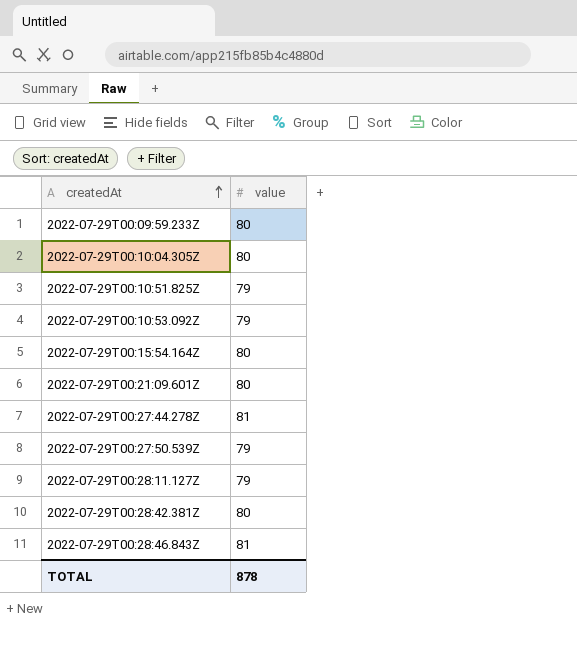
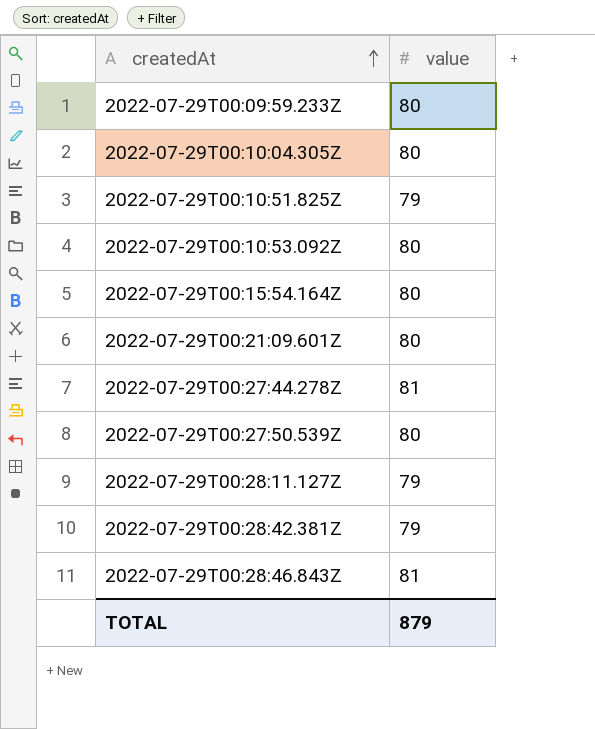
2022-07-29T00:10:53.092Z | value: 79 -> 80
2022-07-29T00:27:50.539Z | value: 79 -> 80
2022-07-29T00:28:42.381Z | value: 80 -> 79
TOTAL | value: 878 -> 879

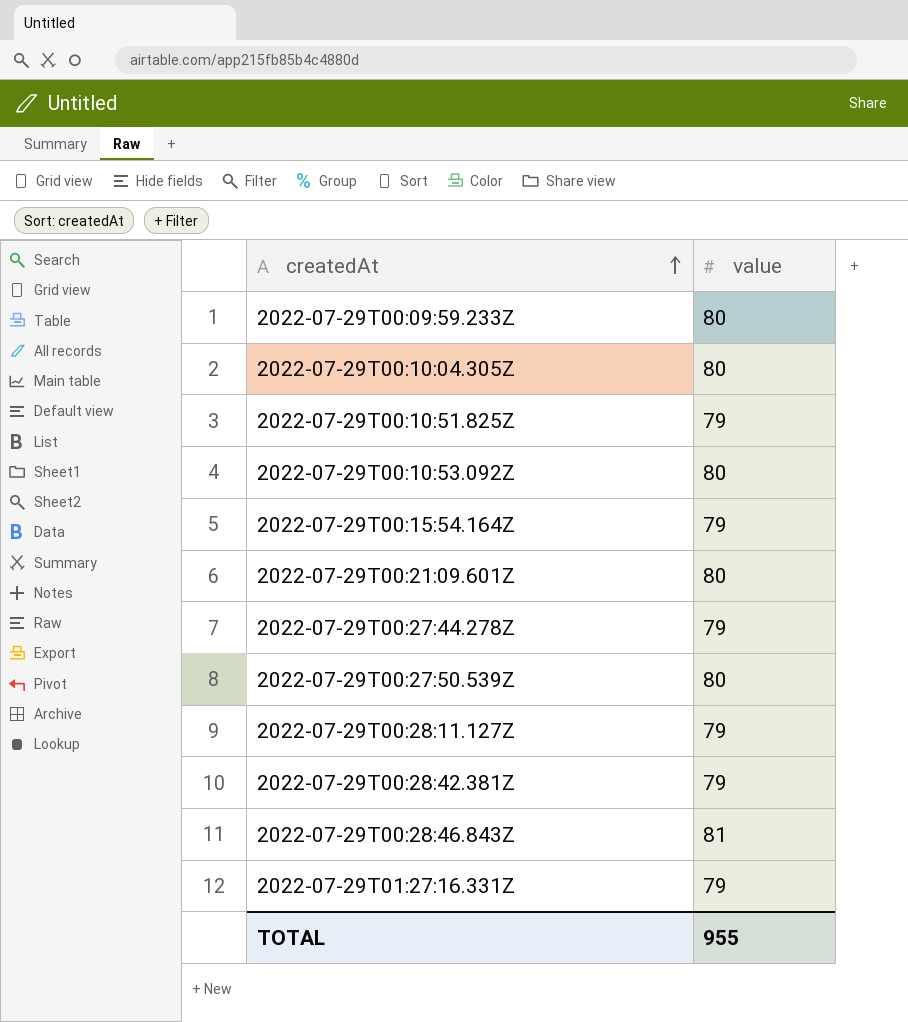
2022-07-29T00:15:54.164Z | value: 80 -> 79
2022-07-29T00:27:44.278Z | value: 81 -> 79
row 2022-07-29T01:27:16.331Z: none -> 79
TOTAL | value: 879 -> 955

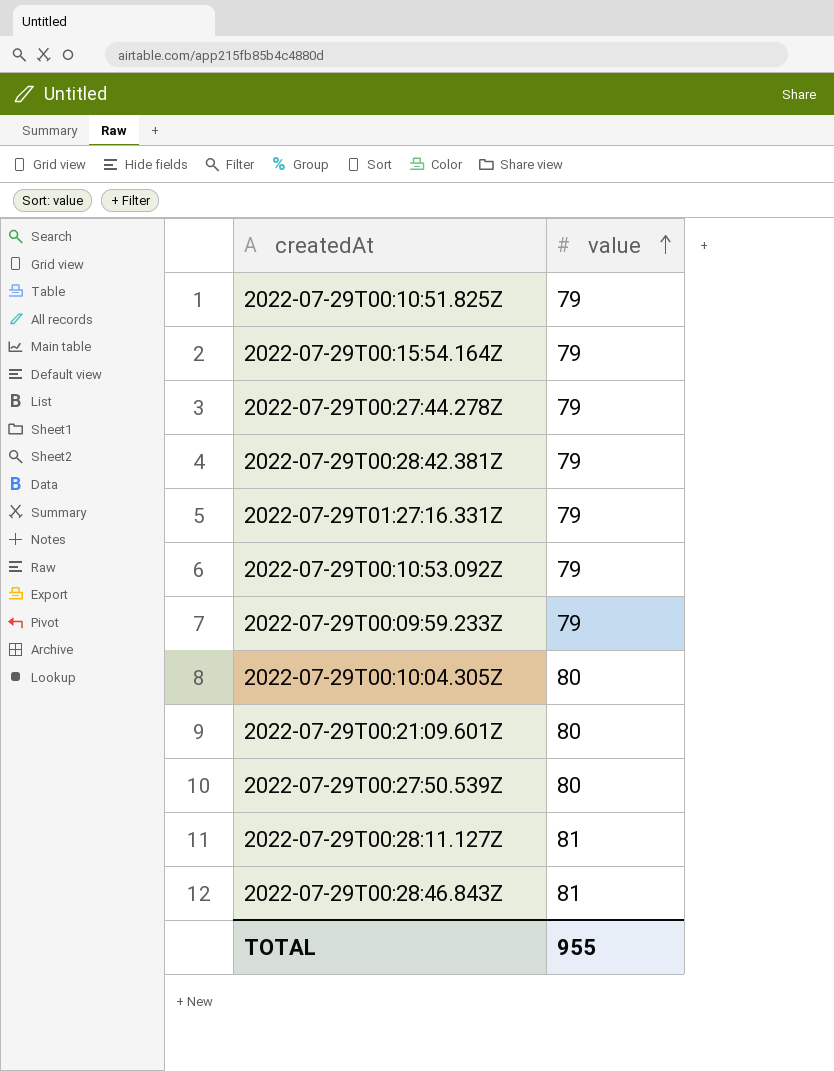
row order: createdAt ascending -> value ascending
2022-07-29T00:10:53.092Z | value: 80 -> 79
2022-07-29T00:09:59.233Z | value: 80 -> 79
2022-07-29T00:28:11.127Z | value: 79 -> 81

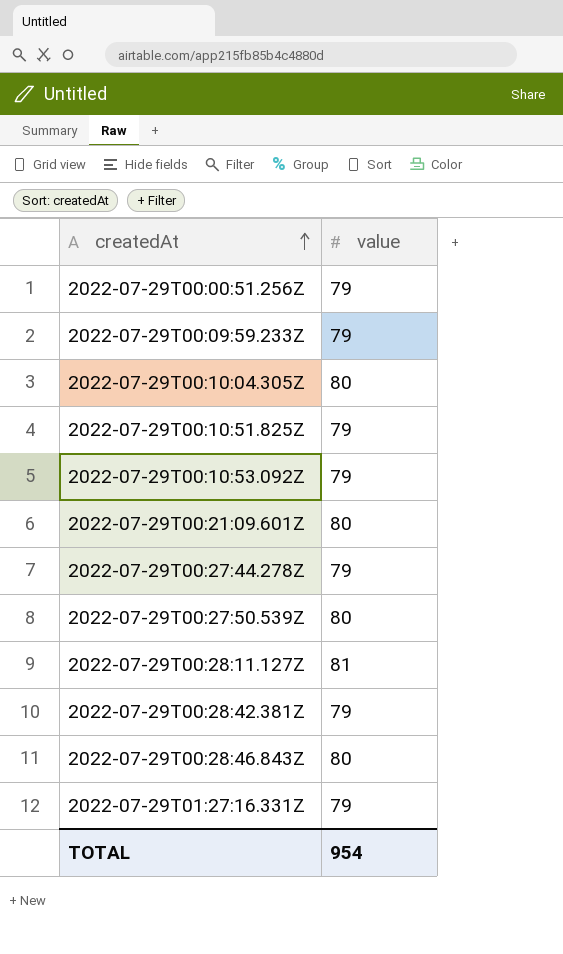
row order: value ascending -> createdAt ascending
row 2022-07-29T00:15:54.164Z: 79 -> none
row 2022-07-29T00:00:51.256Z: none -> 79
2022-07-29T00:28:46.843Z | value: 81 -> 80
TOTAL | value: 955 -> 954

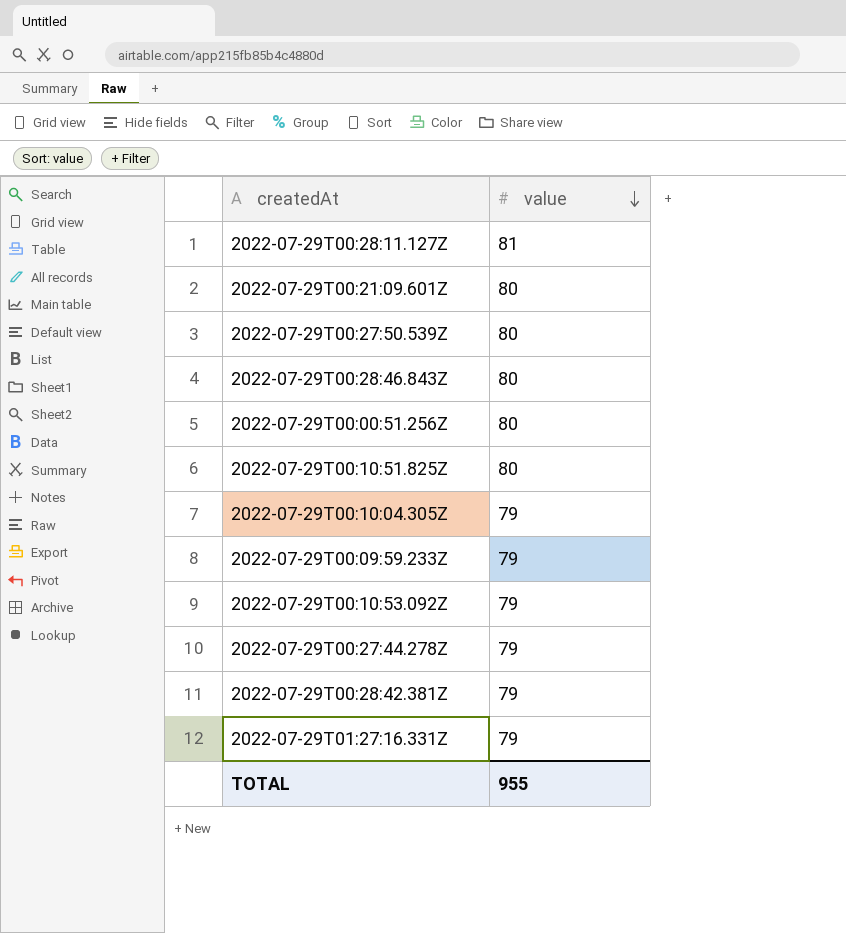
row order: createdAt ascending -> value descending
2022-07-29T00:00:51.256Z | value: 79 -> 80
2022-07-29T00:10:51.825Z | value: 79 -> 80
2022-07-29T00:10:04.305Z | value: 80 -> 79
TOTAL | value: 954 -> 955

